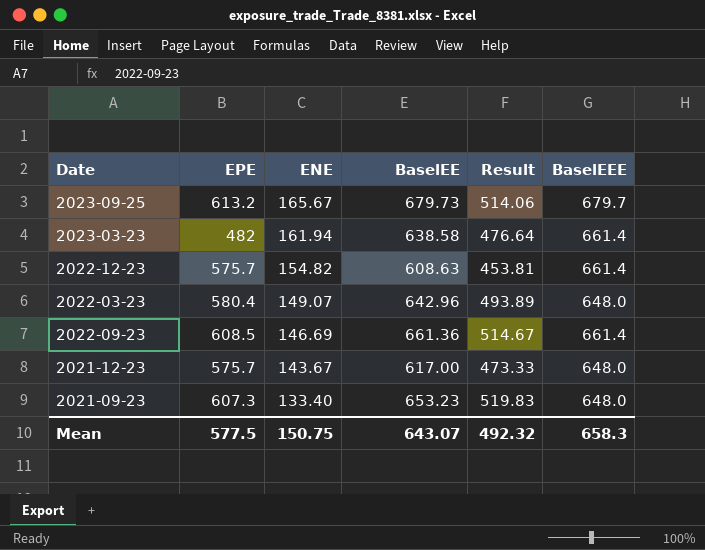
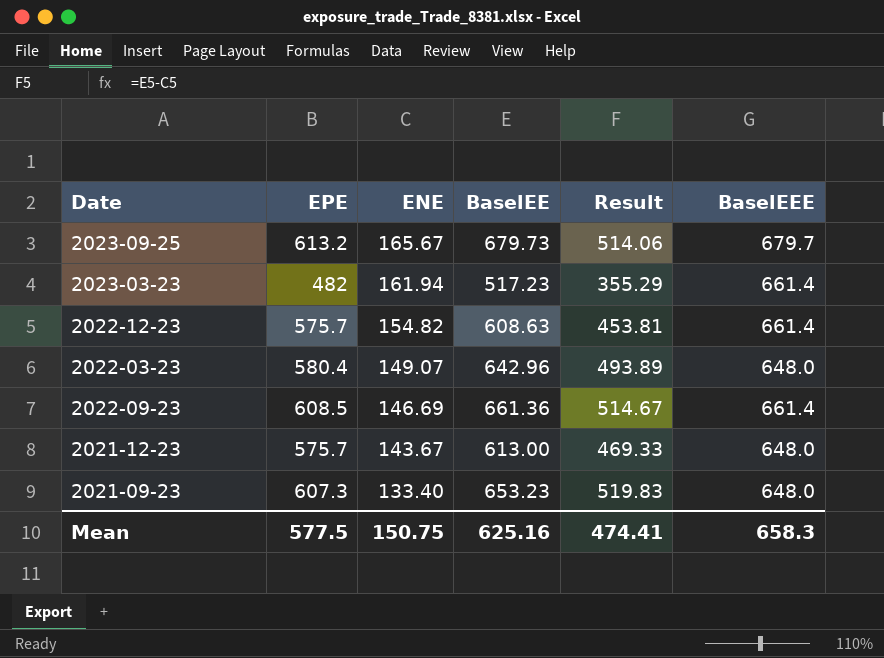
2023-03-23 | BaselEE: 638.58 -> 517.23
2023-03-23 | Result: 476.64 -> 355.29
2021-12-23 | BaselEE: 617.00 -> 613.00
2021-12-23 | Result: 473.33 -> 469.33
Mean | BaselEE: 643.07 -> 625.16
Mean | Result: 492.32 -> 474.41

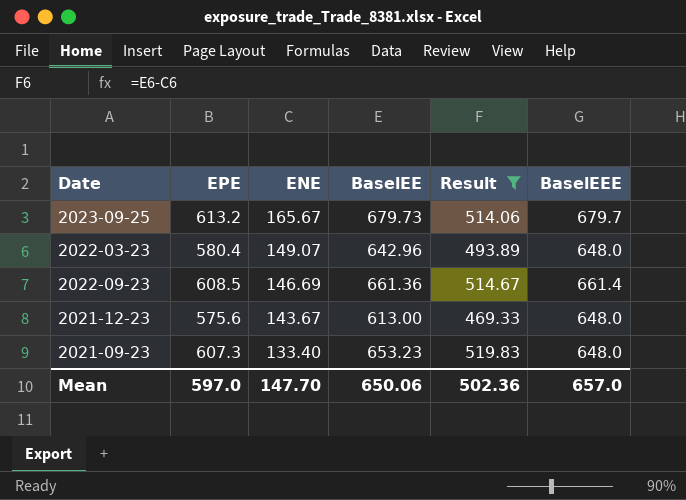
filter: none -> Result >= 469.33
2021-12-23 | EPE: 575.7 -> 575.6
Mean | EPE: 577.5 -> 597.0
Mean | ENE: 150.75 -> 147.70
Mean | BaselEE: 625.16 -> 650.06
Mean | Result: 474.41 -> 502.36
Mean | BaselEEE: 658.3 -> 657.0

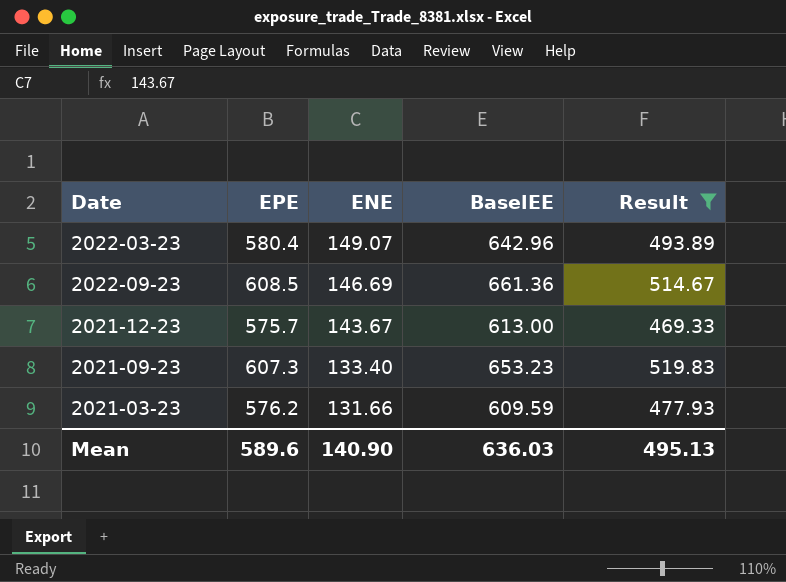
column BaselEEE | position: 6 -> none
row 2023-09-25: 613.2 | 165.67 | 679.73 | 514.06 | 679.7 -> none
2021-12-23 | EPE: 575.6 -> 575.7
row 2021-03-23: none -> 576.2 | 131.66 | 609.59 | 477.93
Mean | EPE: 597.0 -> 589.6
Mean | ENE: 147.70 -> 140.90
Mean | BaselEE: 650.06 -> 636.03
Mean | Result: 502.36 -> 495.13

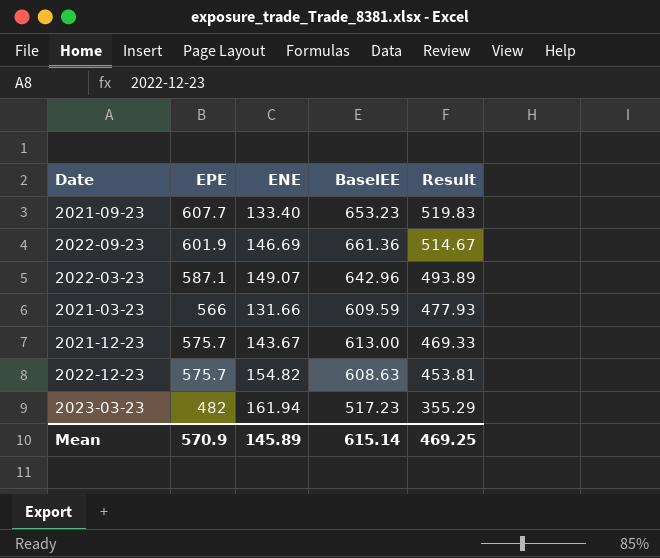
filter: Result >= 469.33 -> none
row order: ENE descending -> Result descending
2021-09-23 | EPE: 607.3 -> 607.7
2022-09-23 | EPE: 608.5 -> 601.9
2022-03-23 | EPE: 580.4 -> 587.1
2021-03-23 | EPE: 576.2 -> 566
Mean | EPE: 589.6 -> 570.9
Mean | ENE: 140.90 -> 145.89
Mean | BaselEE: 636.03 -> 615.14
Mean | Result: 495.13 -> 469.25

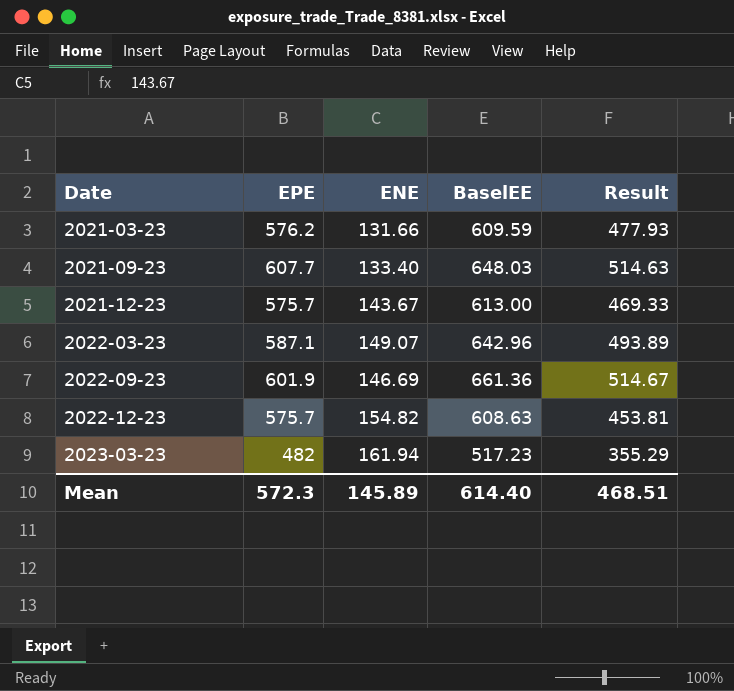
row order: Result descending -> Date ascending
2021-03-23 | EPE: 566 -> 576.2
2021-09-23 | BaselEE: 653.23 -> 648.03
2021-09-23 | Result: 519.83 -> 514.63
Mean | EPE: 570.9 -> 572.3
Mean | BaselEE: 615.14 -> 614.40
Mean | Result: 469.25 -> 468.51

